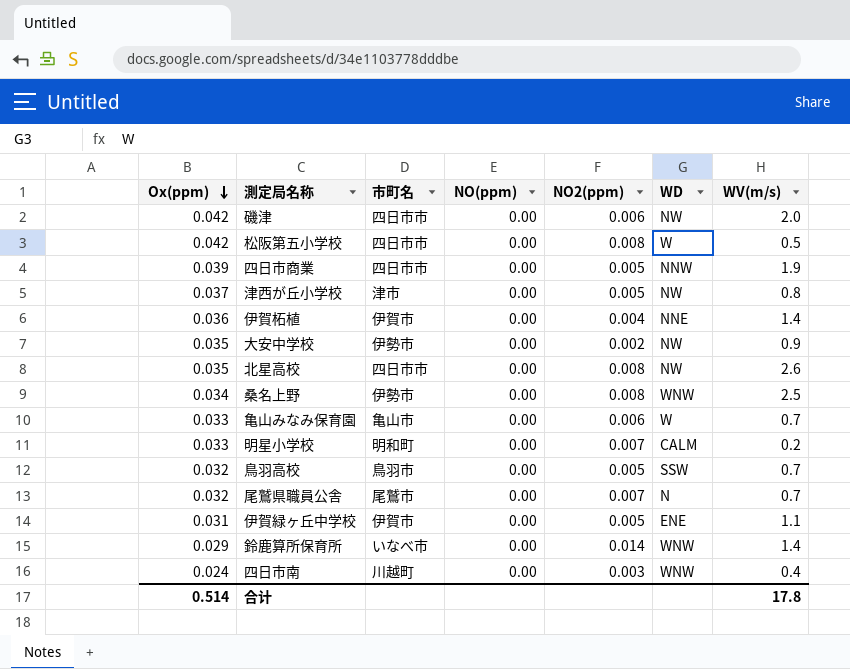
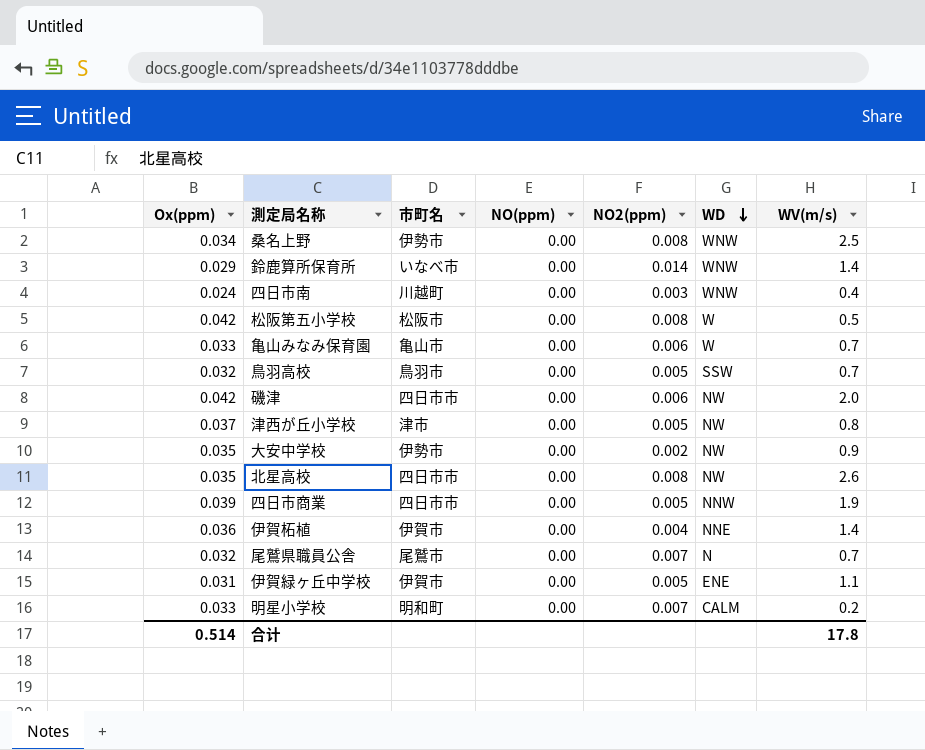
row order: Ox(ppm) descending -> WD descending
松阪第五小学校 | 市町名: 四日市市 -> 松阪市

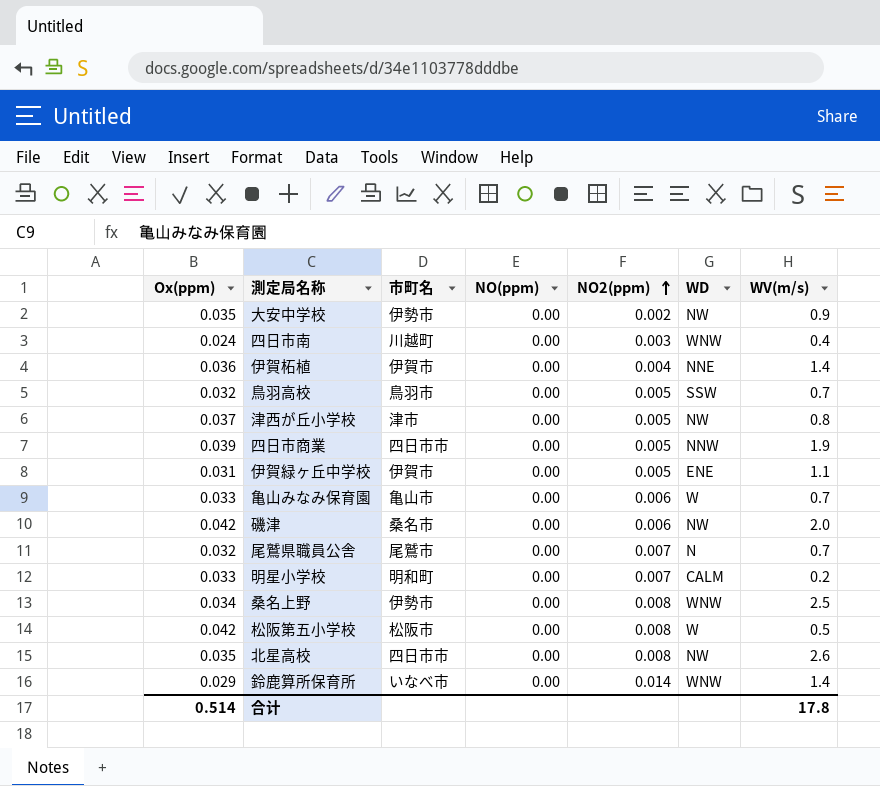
row order: WD descending -> NO2(ppm) ascending
磯津 | 市町名: 四日市市 -> 桑名市

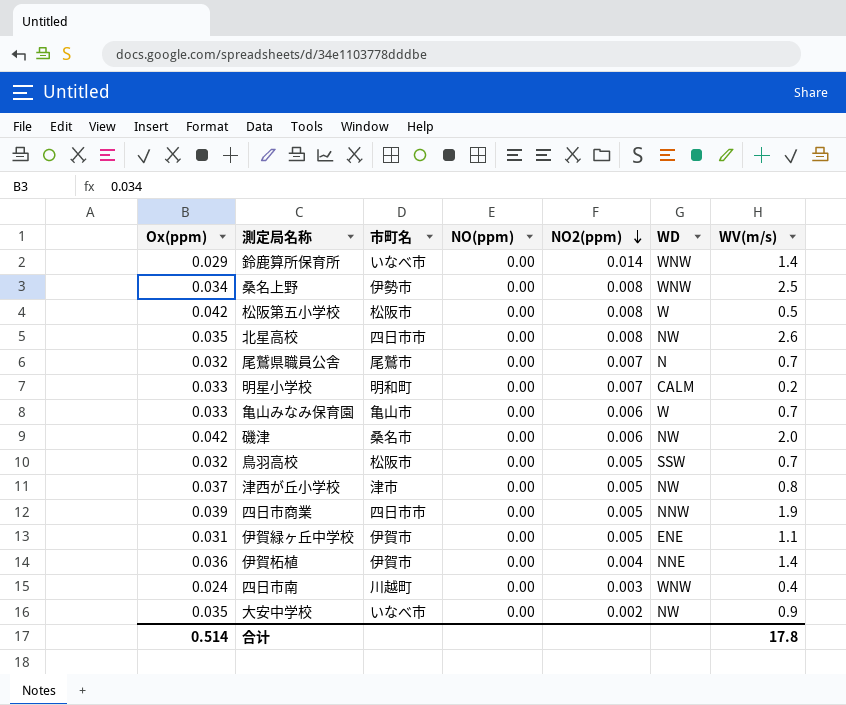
row order: NO2(ppm) ascending -> NO2(ppm) descending
鳥羽高校 | 市町名: 鳥羽市 -> 松阪市
大安中学校 | 市町名: 伊勢市 -> いなべ市

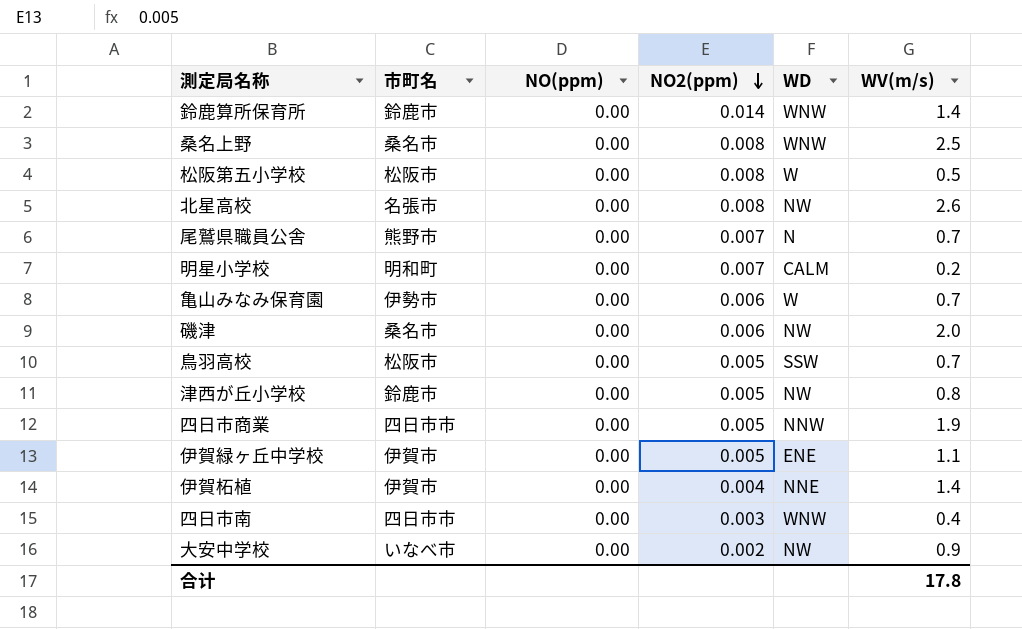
column Ox(ppm) | position: 1 -> none
鈴鹿算所保育所 | 市町名: いなべ市 -> 鈴鹿市
桑名上野 | 市町名: 伊勢市 -> 桑名市
北星高校 | 市町名: 四日市市 -> 名張市
尾鷲県職員公舎 | 市町名: 尾鷲市 -> 熊野市
亀山みなみ保育園 | 市町名: 亀山市 -> 伊勢市
津西が丘小学校 | 市町名: 津市 -> 鈴鹿市
四日市南 | 市町名: 川越町 -> 四日市市

